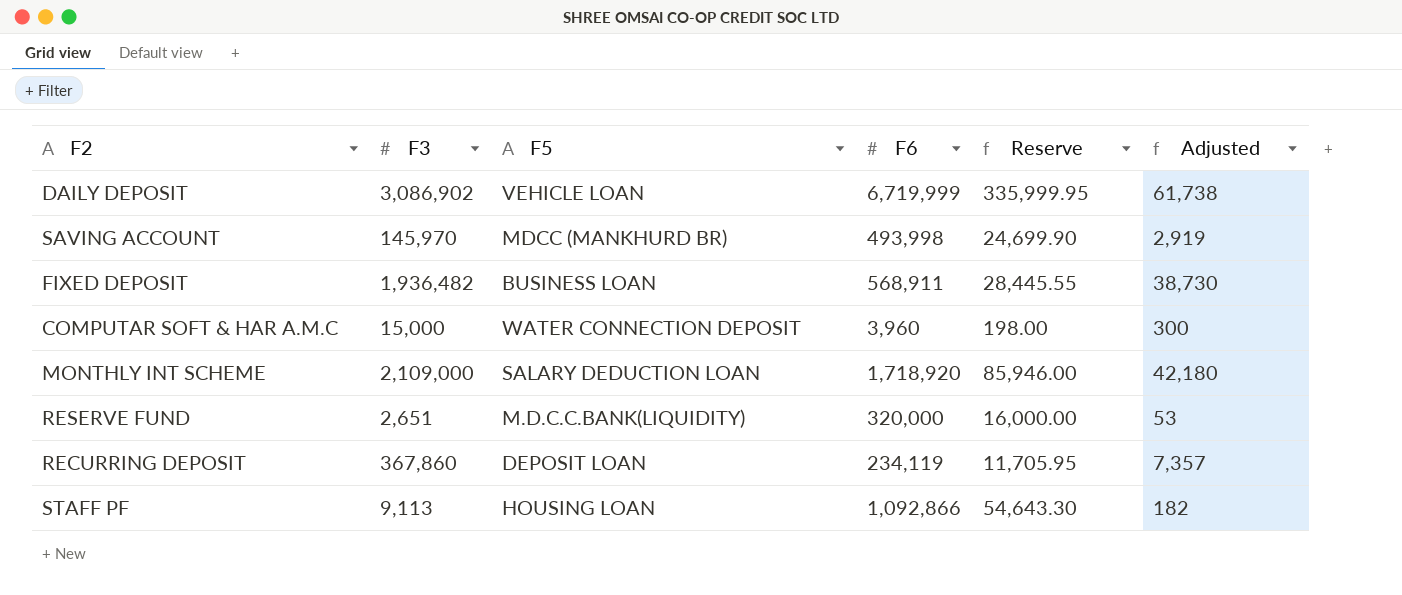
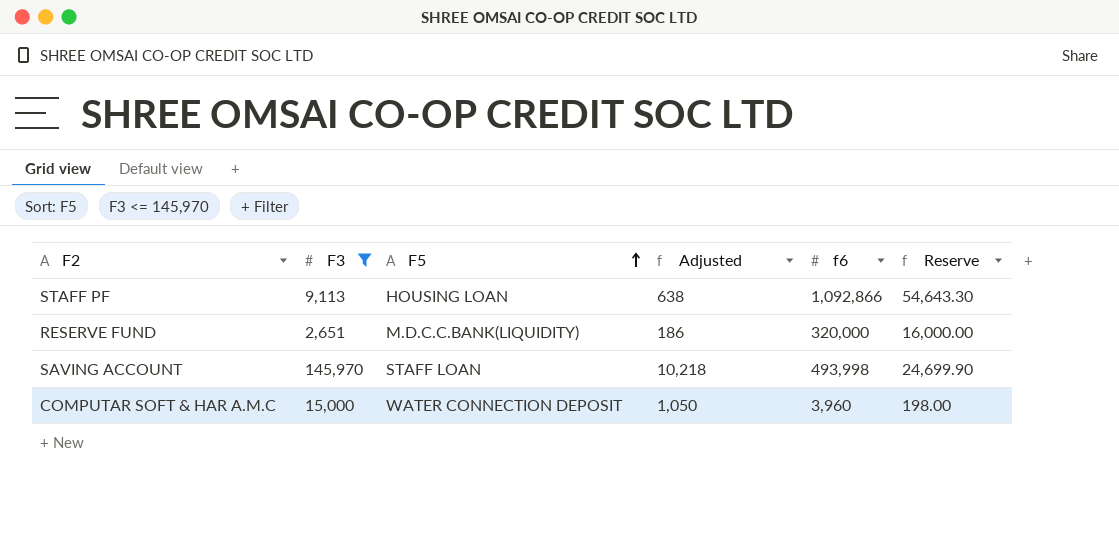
filter: none -> F3 <= 145,970
row order: none -> F5 ascending
column Adjusted | formula: [F3] * 0.02 -> [F3] * 0.07
column Adjusted | position: 6 -> 4
column name: F6 -> f6
SAVING ACCOUNT | F5: MDCC (MANKHURD BR) -> STAFF LOAN

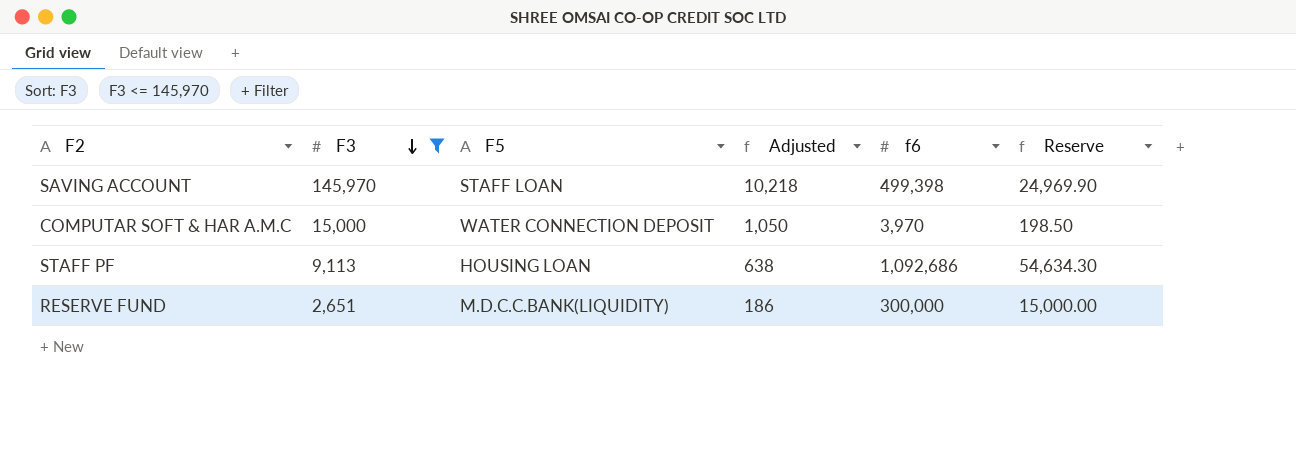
row order: F5 ascending -> F3 descending
SAVING ACCOUNT | f6: 493,998 -> 499,398
SAVING ACCOUNT | Reserve: 24,699.90 -> 24,969.90
COMPUTAR SOFT & HAR A.M.C | f6: 3,960 -> 3,970
COMPUTAR SOFT & HAR A.M.C | Reserve: 198.00 -> 198.50
STAFF PF | f6: 1,092,866 -> 1,092,686
STAFF PF | Reserve: 54,643.30 -> 54,634.30
RESERVE FUND | f6: 320,000 -> 300,000
RESERVE FUND | Reserve: 16,000.00 -> 15,000.00

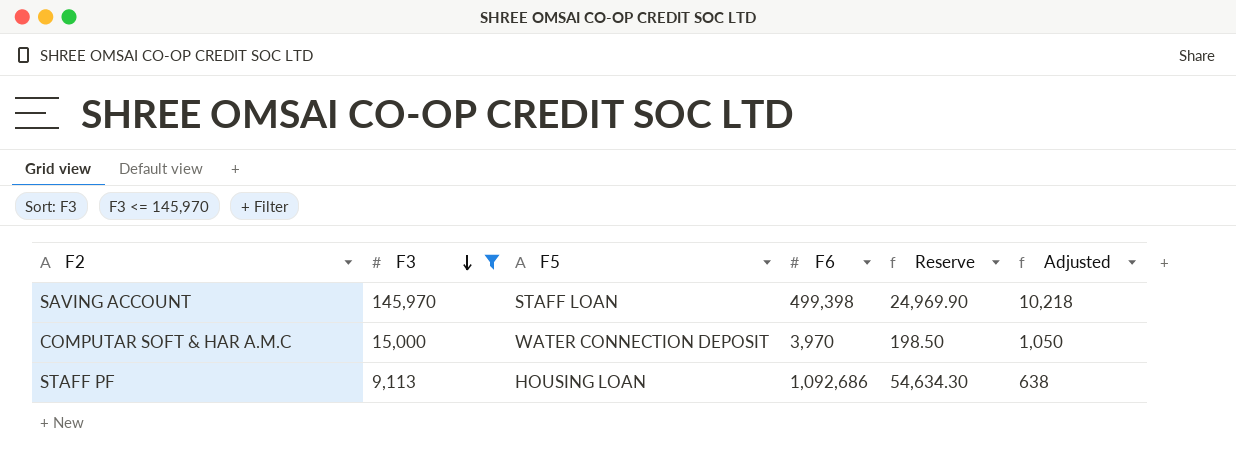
column name: f6 -> F6
column Adjusted | position: 4 -> 6
row RESERVE FUND: 2,651 | M.D.C.C.BANK(LIQUIDITY) | 186 | 300,000 | 15,000.00 -> none

